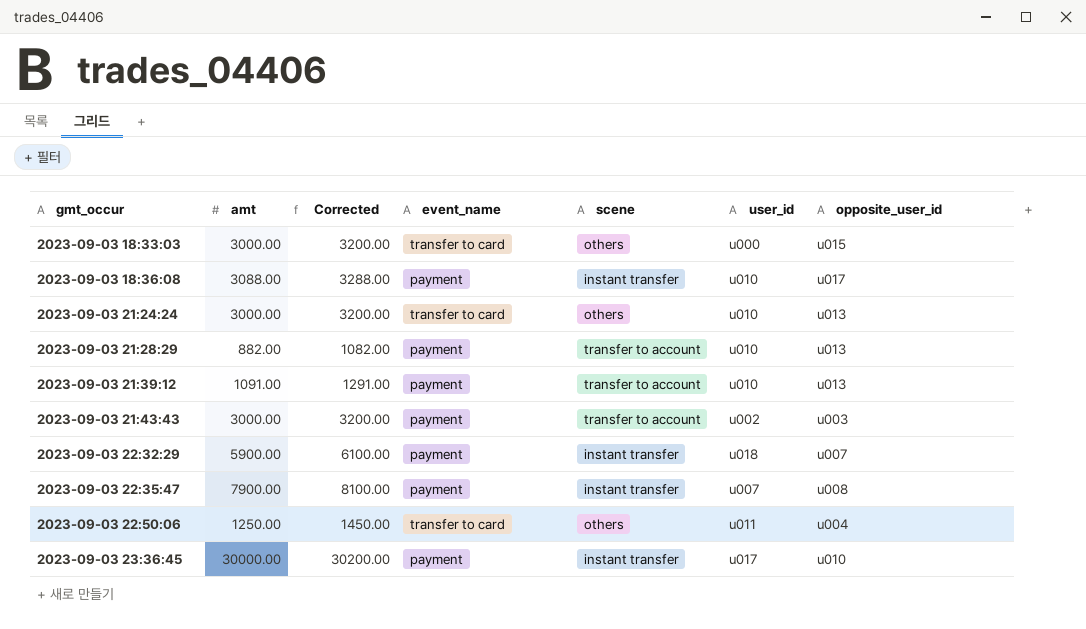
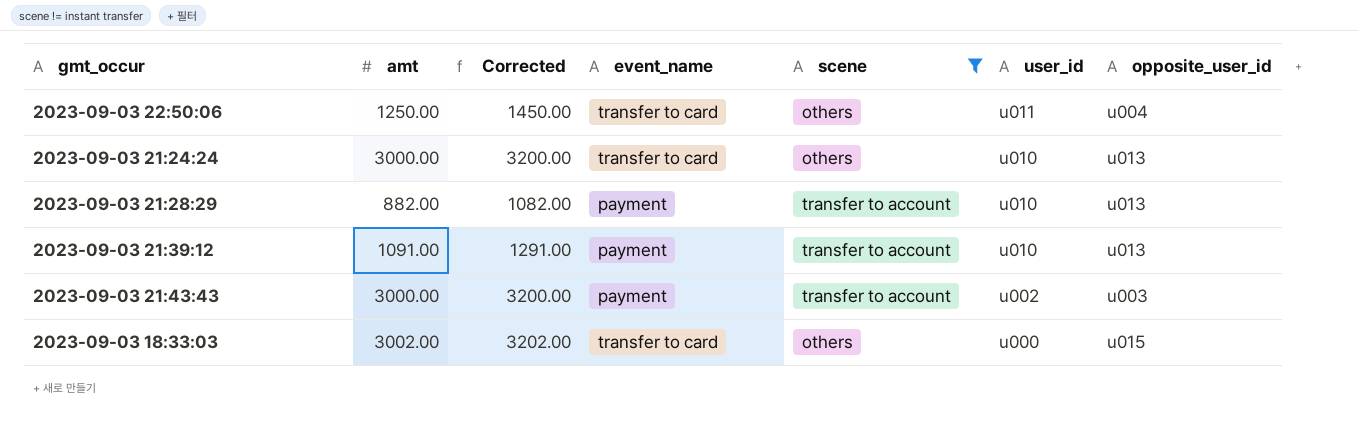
filter: none -> scene != instant transfer
row order: gmt_occur ascending -> user_id descending
2023-09-03 18:33:03 | amt: 3000.00 -> 3002.00
2023-09-03 18:33:03 | Corrected: 3200.00 -> 3202.00

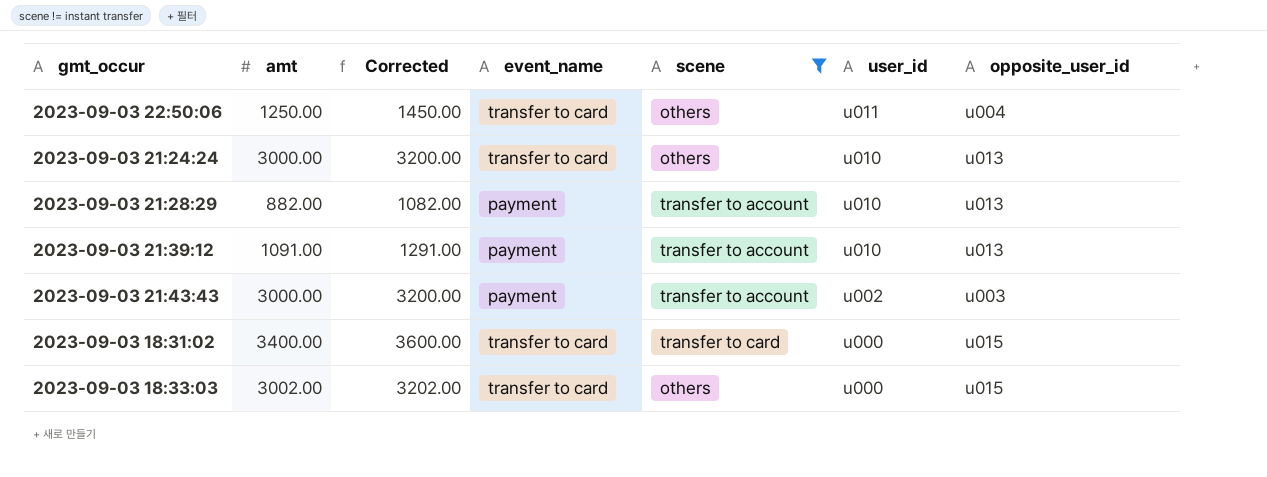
row 2023-09-03 18:31:02: none -> 3400.00 | 3600.00 | transfer to card | transfer to card | u000 | u015

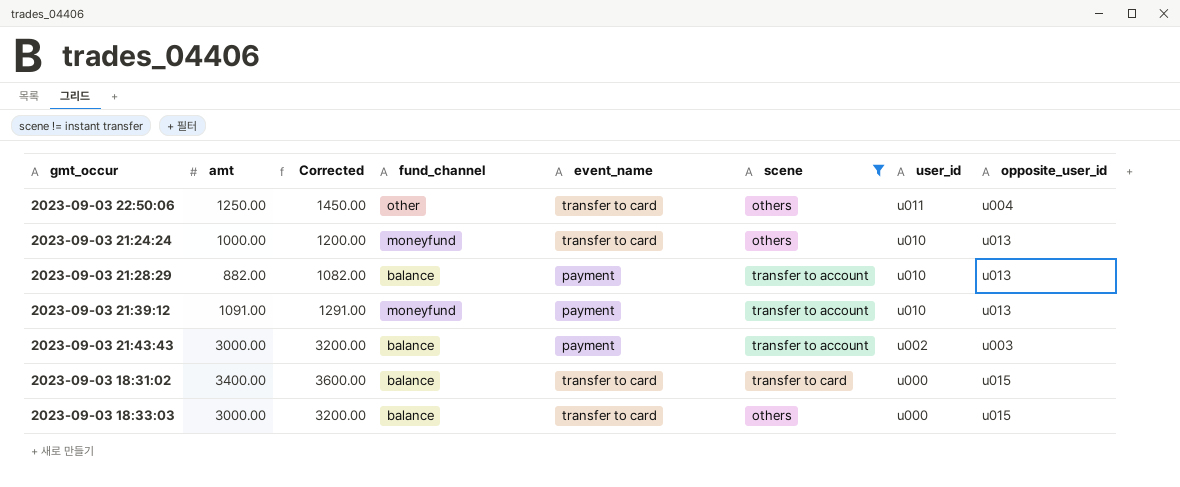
column fund_channel | position: none -> 4
2023-09-03 21:24:24 | amt: 3000.00 -> 1000.00
2023-09-03 21:24:24 | Corrected: 3200.00 -> 1200.00
2023-09-03 18:33:03 | amt: 3002.00 -> 3000.00
2023-09-03 18:33:03 | Corrected: 3202.00 -> 3200.00

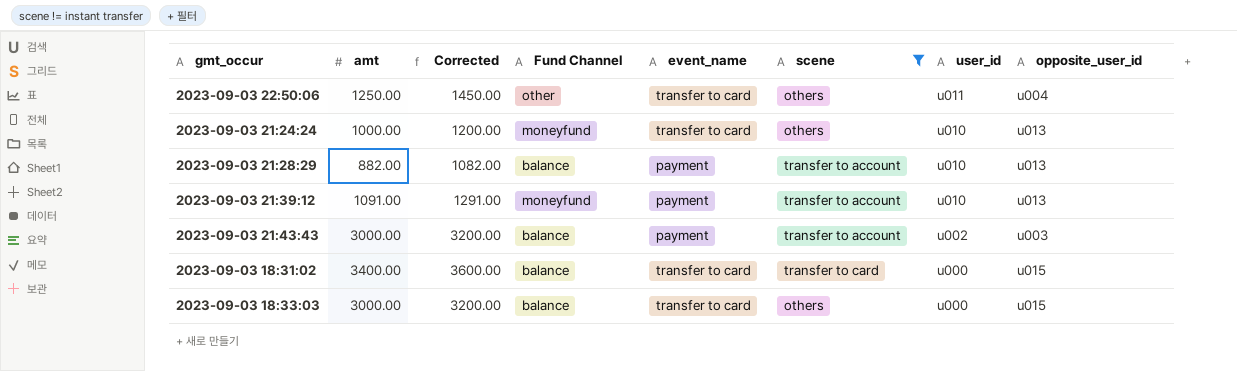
column name: fund_channel -> Fund Channel

